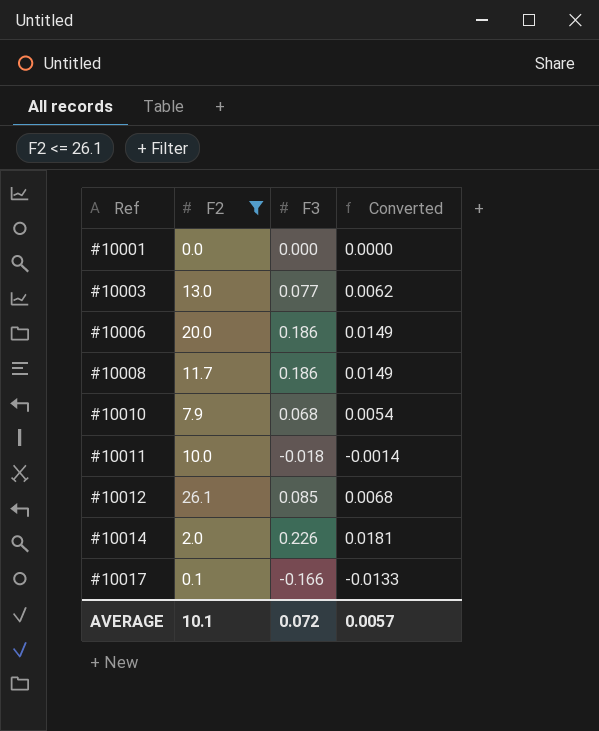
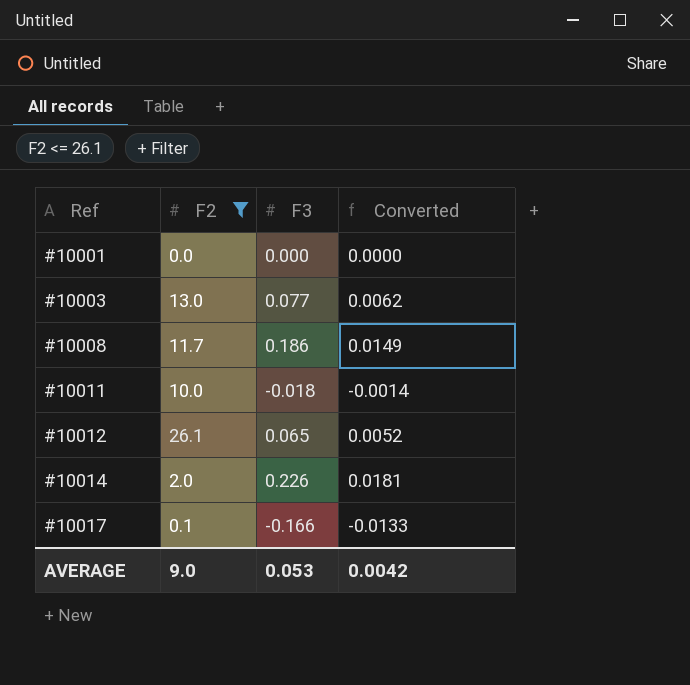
row #10006: 20.0 | 0.186 | 0.0149 -> none
row #10010: 7.9 | 0.068 | 0.0054 -> none
#10012 | F3: 0.085 -> 0.065
#10012 | Converted: 0.0068 -> 0.0052
AVERAGE | F2: 10.1 -> 9.0
AVERAGE | F3: 0.072 -> 0.053
AVERAGE | Converted: 0.0057 -> 0.0042

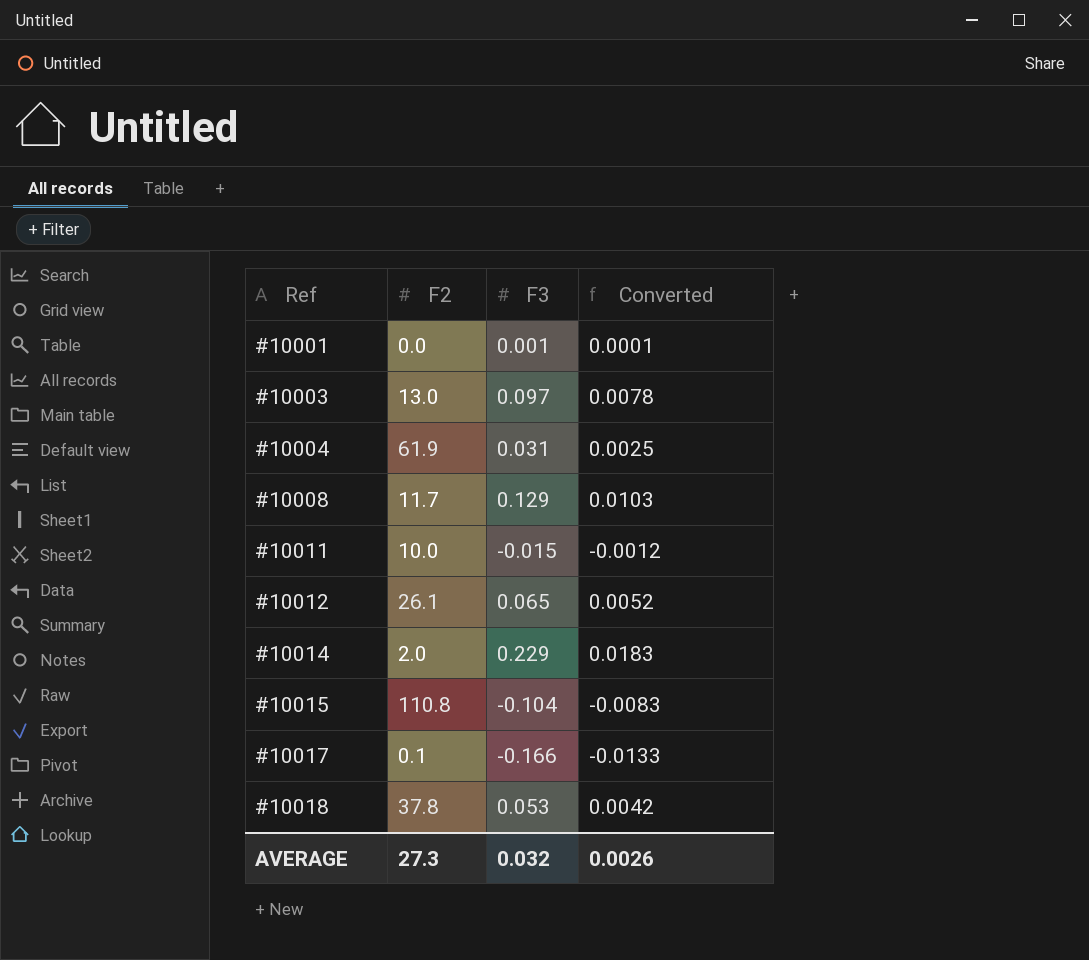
filter: F2 <= 26.1 -> none
#10001 | F3: 0.000 -> 0.001
#10001 | Converted: 0.0000 -> 0.0001
#10003 | F3: 0.077 -> 0.097
#10003 | Converted: 0.0062 -> 0.0078
#10008 | F3: 0.186 -> 0.129
#10008 | Converted: 0.0149 -> 0.0103
#10011 | F3: -0.018 -> -0.015
#10011 | Converted: -0.0014 -> -0.0012
#10014 | F3: 0.226 -> 0.229
#10014 | Converted: 0.0181 -> 0.0183
AVERAGE | F2: 9.0 -> 27.3
AVERAGE | F3: 0.053 -> 0.032
AVERAGE | Converted: 0.0042 -> 0.0026

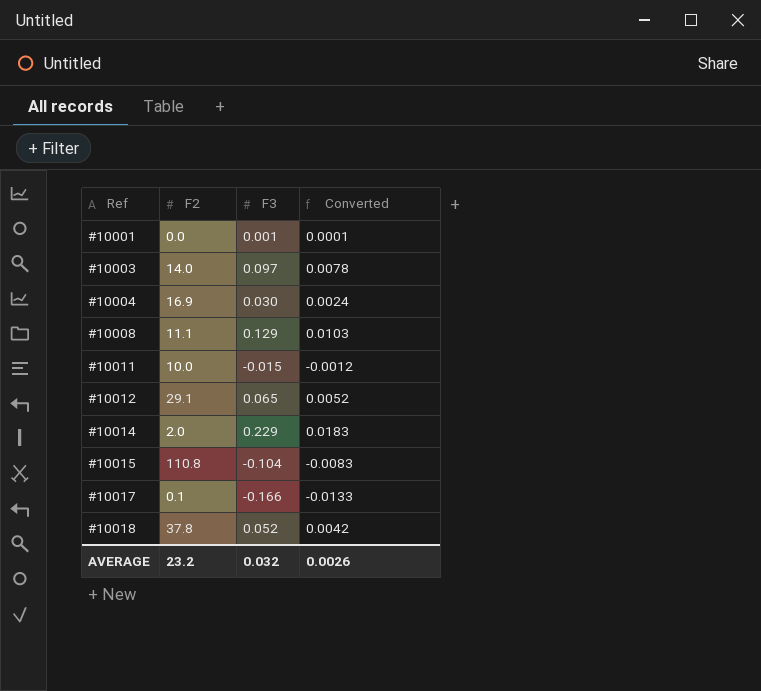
#10003 | F2: 13.0 -> 14.0
#10004 | F2: 61.9 -> 16.9
#10004 | F3: 0.031 -> 0.030
#10004 | Converted: 0.0025 -> 0.0024
#10008 | F2: 11.7 -> 11.1
#10012 | F2: 26.1 -> 29.1
#10018 | F3: 0.053 -> 0.052
AVERAGE | F2: 27.3 -> 23.2

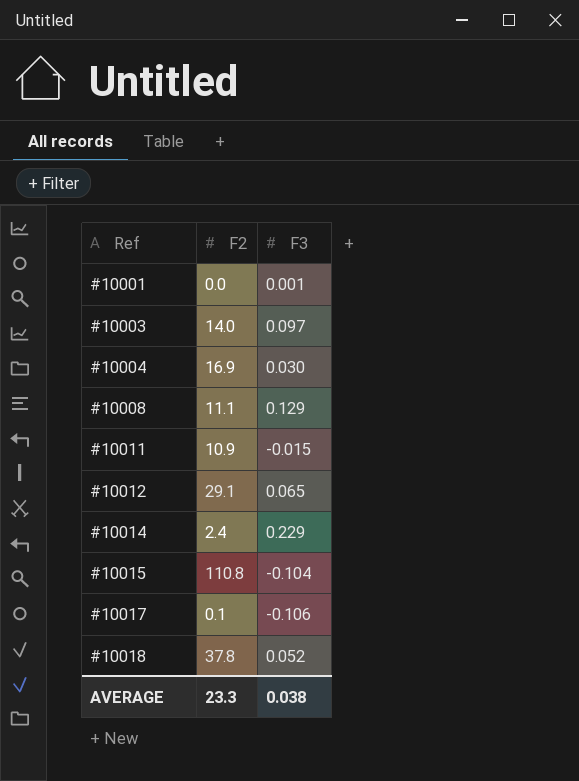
column Converted | formula: [F3] * 0.08 -> none
#10011 | F2: 10.0 -> 10.9
#10014 | F2: 2.0 -> 2.4
#10017 | F3: -0.166 -> -0.106
AVERAGE | F2: 23.2 -> 23.3
AVERAGE | F3: 0.032 -> 0.038

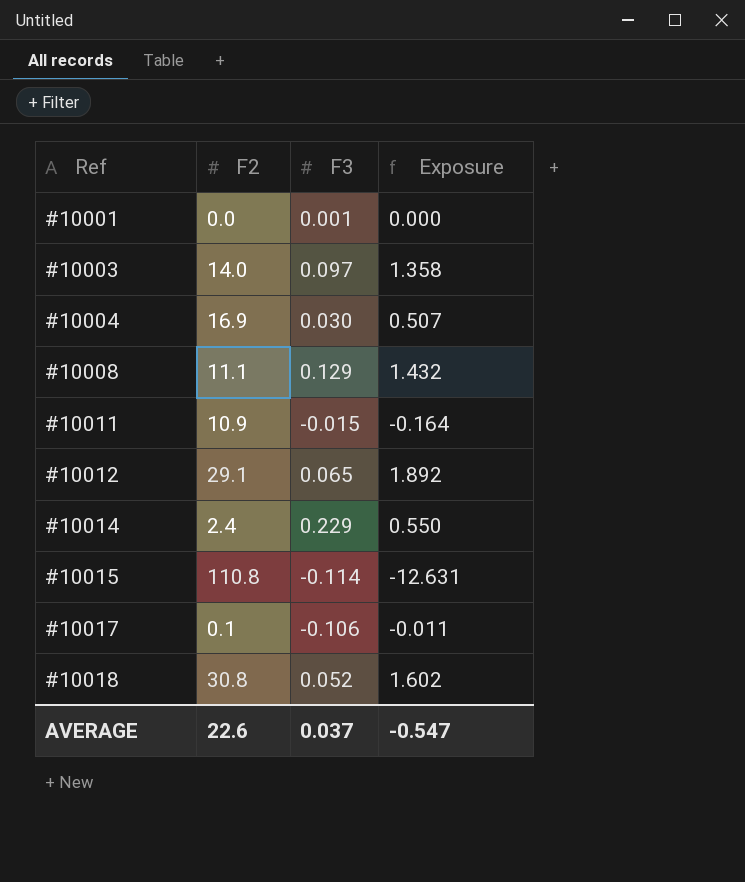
column Exposure | formula: none -> [F2] * [F3]
#10015 | F3: -0.104 -> -0.114
#10018 | F2: 37.8 -> 30.8
AVERAGE | F2: 23.3 -> 22.6
AVERAGE | F3: 0.038 -> 0.037

